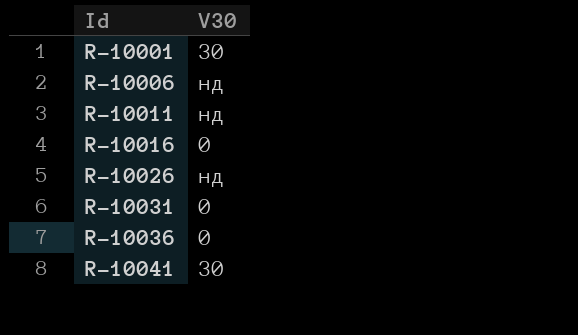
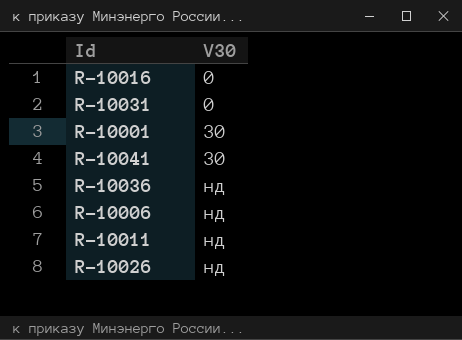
row order: Id ascending -> V30 ascending
R-10036 | V30: 0 -> нд

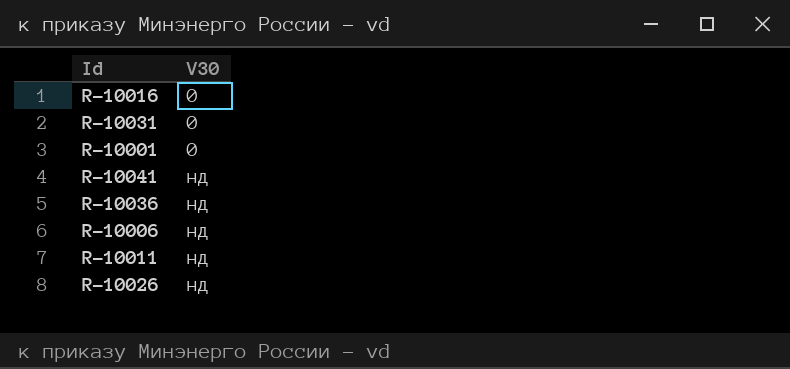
R-10001 | V30: 30 -> 0
R-10041 | V30: 30 -> нд

